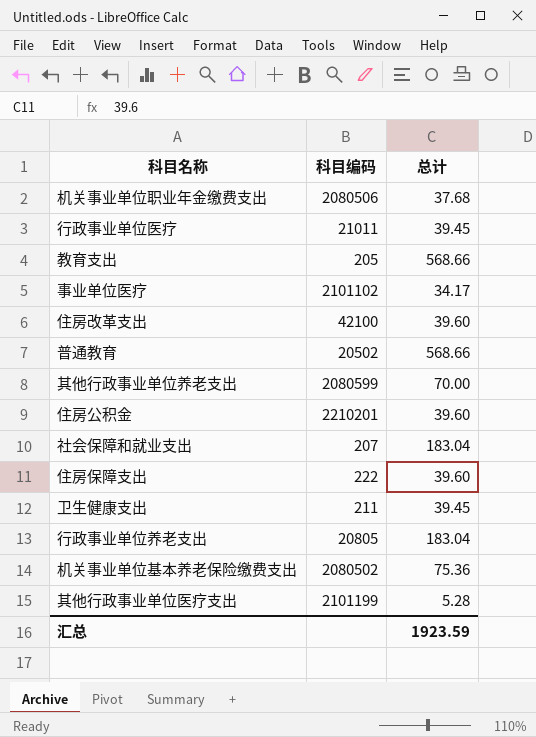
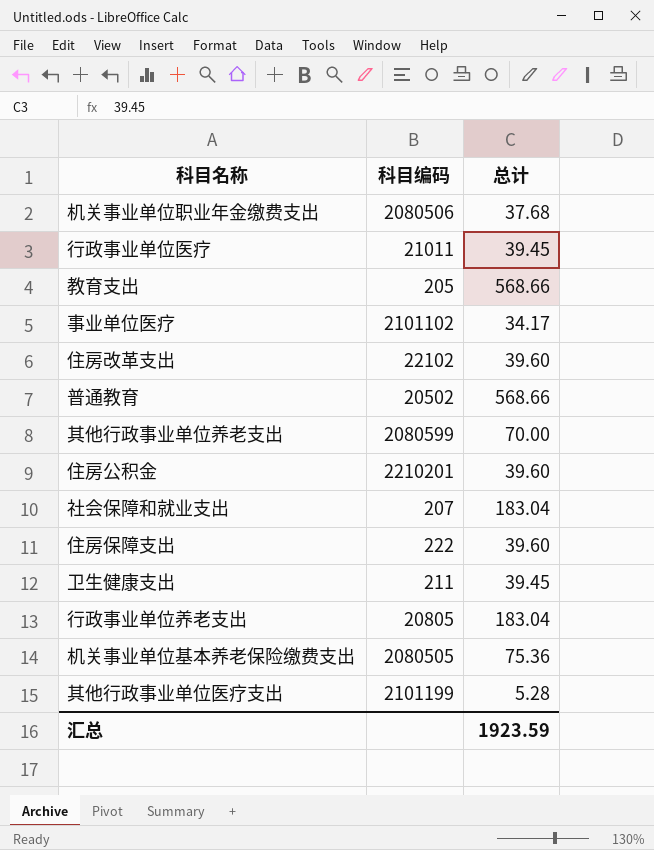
住房改革支出 | 科目编码: 42100 -> 22102
机关事业单位基本养老保险缴费支出 | 科目编码: 2080502 -> 2080505

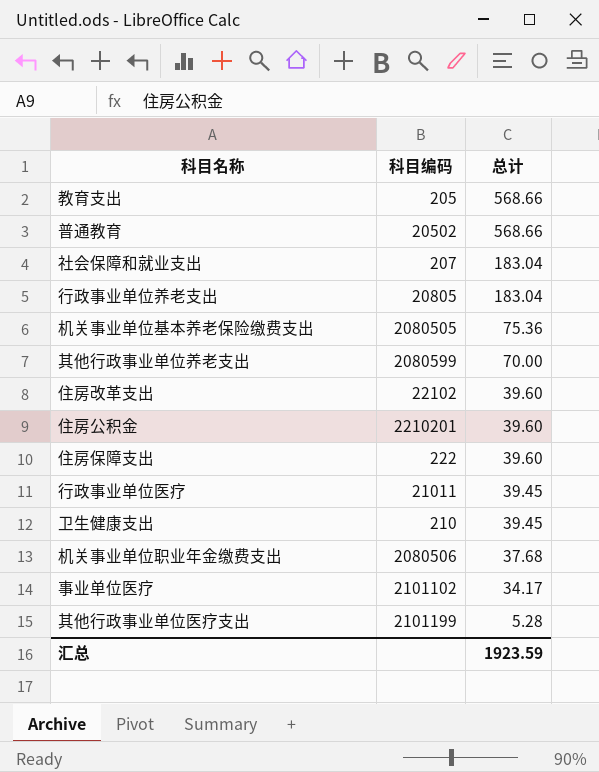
row order: none -> 总计 descending
卫生健康支出 | 科目编码: 211 -> 210

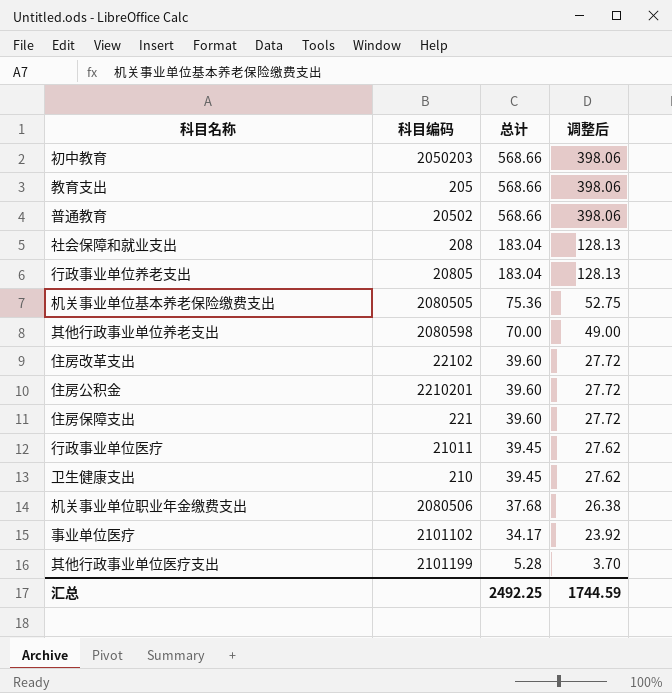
column 调整后 | formula: none -> [总计] * 0.7
row 初中教育: none -> 2050203 | 568.66 | 398.06
社会保障和就业支出 | 科目编码: 207 -> 208
其他行政事业单位养老支出 | 科目编码: 2080599 -> 2080598
住房保障支出 | 科目编码: 222 -> 221
汇总 | 总计: 1923.59 -> 2492.25

